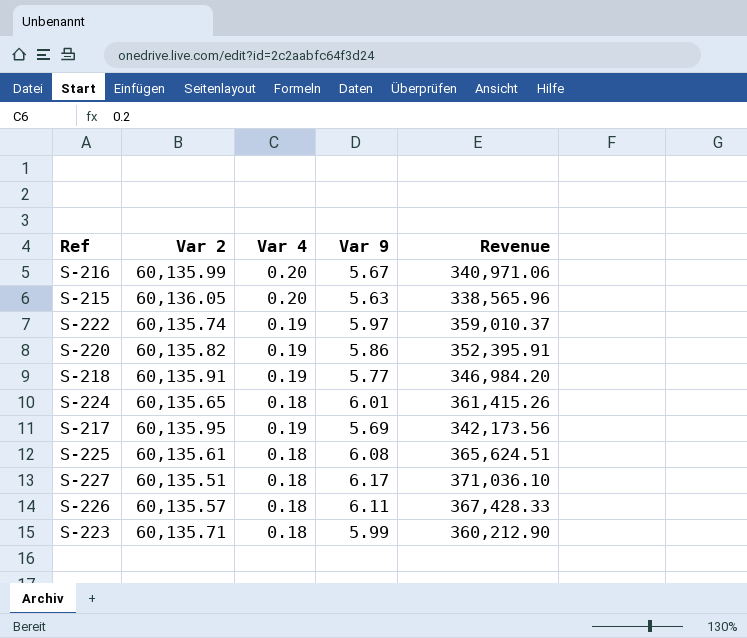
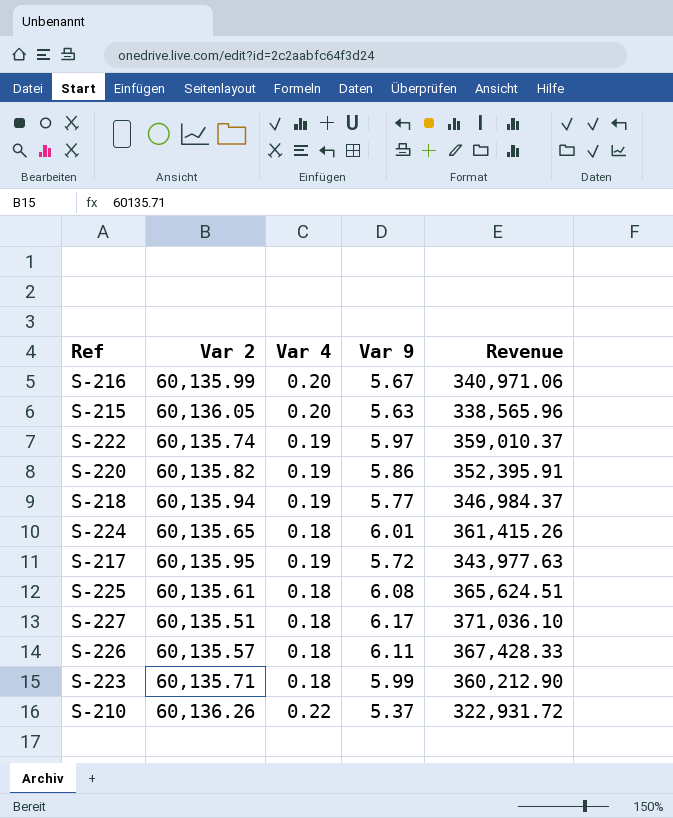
S-218 | Var 2: 60,135.91 -> 60,135.94
S-218 | Revenue: 346,984.20 -> 346,984.37
S-217 | Var 9: 5.69 -> 5.72
S-217 | Revenue: 342,173.56 -> 343,977.63
row S-210: none -> 60,136.26 | 0.22 | 5.37 | 322,931.72

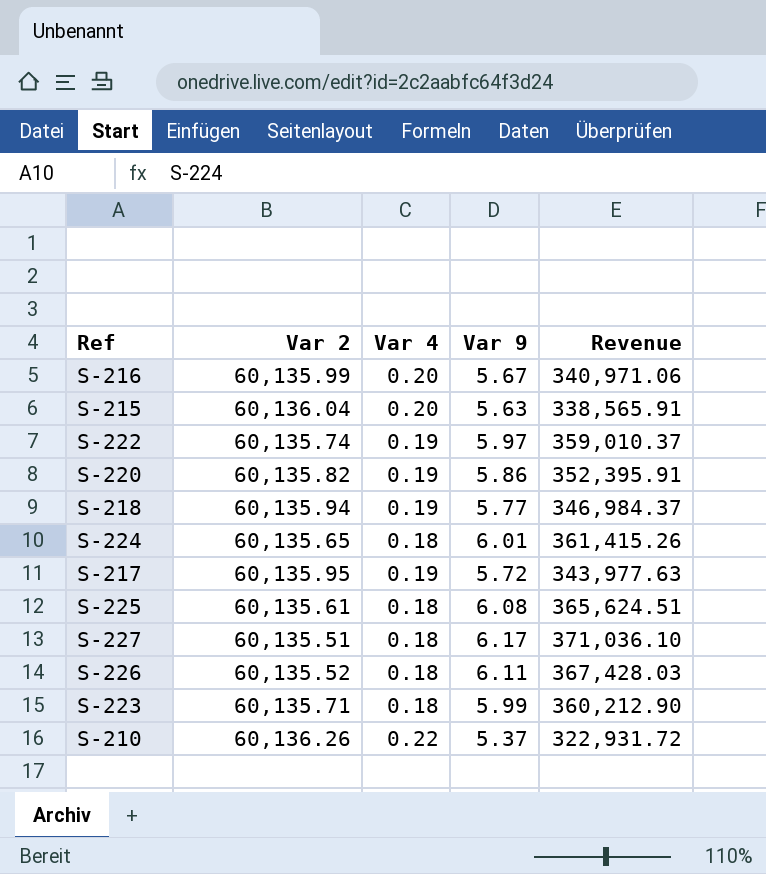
S-215 | Var 2: 60,136.05 -> 60,136.04
S-215 | Revenue: 338,565.96 -> 338,565.91
S-226 | Var 2: 60,135.57 -> 60,135.52
S-226 | Revenue: 367,428.33 -> 367,428.03

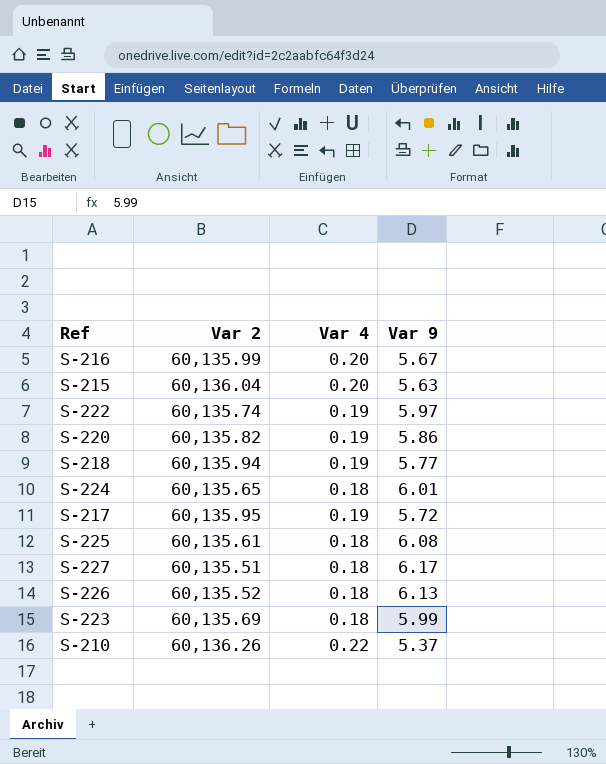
column Revenue | formula: [Var 2] * [Var 9] -> none
S-226 | Var 9: 6.11 -> 6.13
S-223 | Var 2: 60,135.71 -> 60,135.69

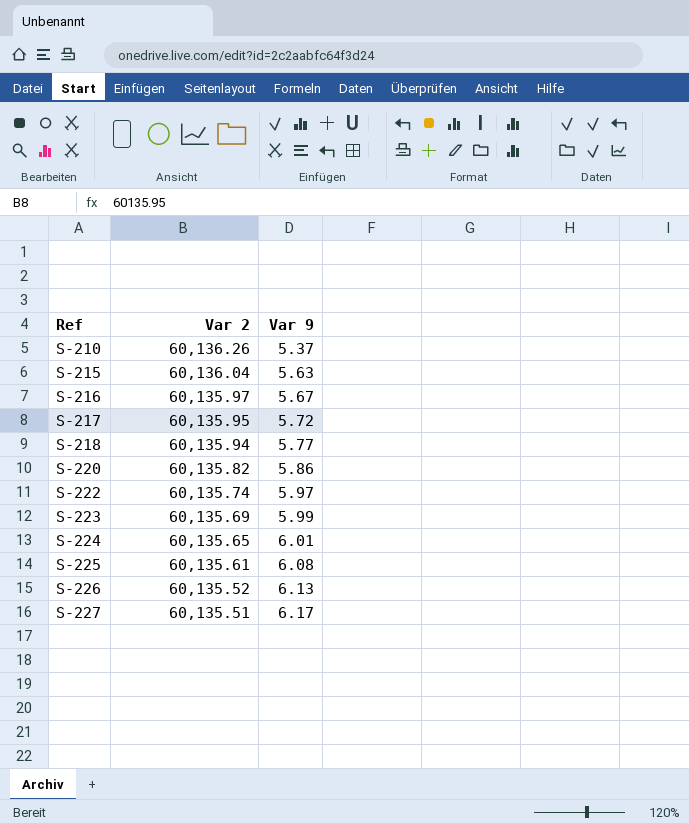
row order: none -> Ref ascending
column Var 4 | position: 3 -> none
S-216 | Var 2: 60,135.99 -> 60,135.97

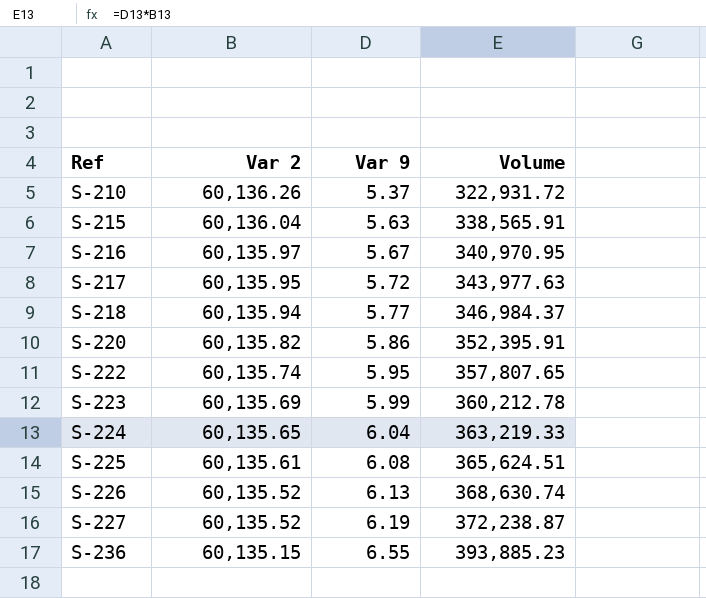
column Volume | formula: none -> [Var 2] * [Var 9]
S-222 | Var 9: 5.97 -> 5.95
S-224 | Var 9: 6.01 -> 6.04
S-227 | Var 2: 60,135.51 -> 60,135.52
S-227 | Var 9: 6.17 -> 6.19
row S-236: none -> 60,135.15 | 6.55 | 393,885.23

